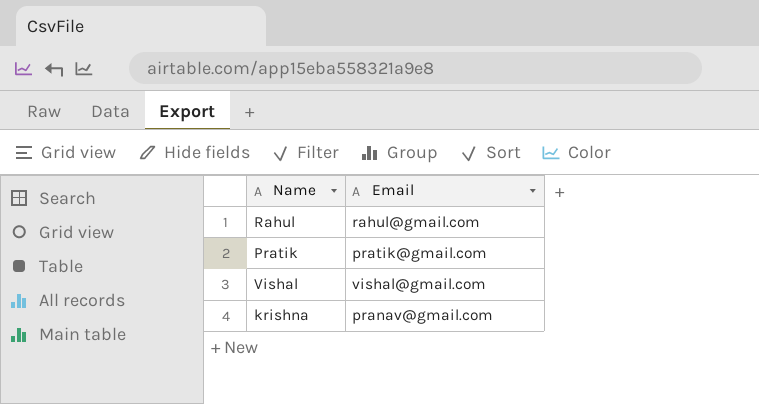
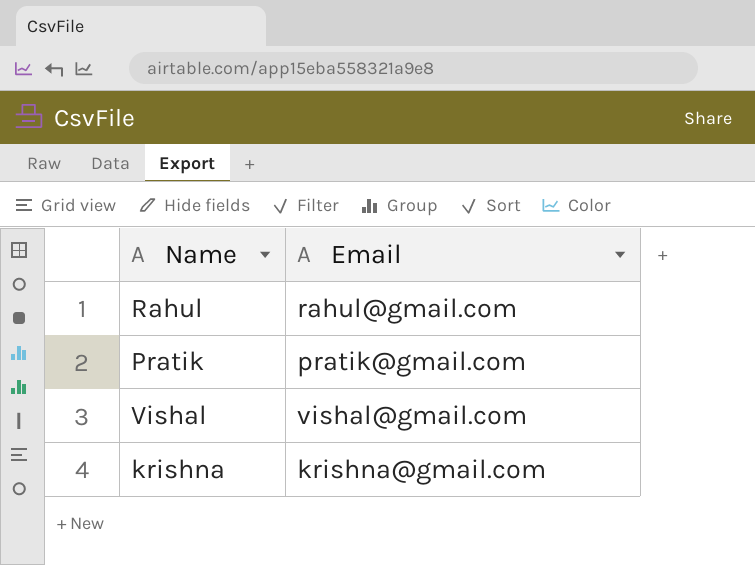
krishna | Email: pranav@gmail.com -> krishna@gmail.com

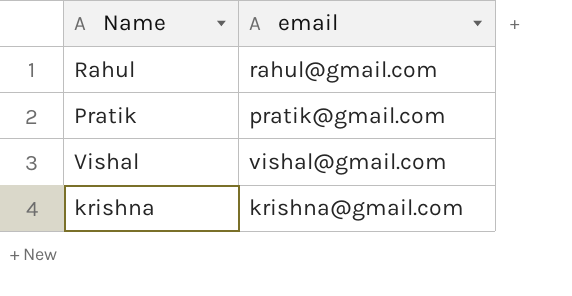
column name: Email -> email

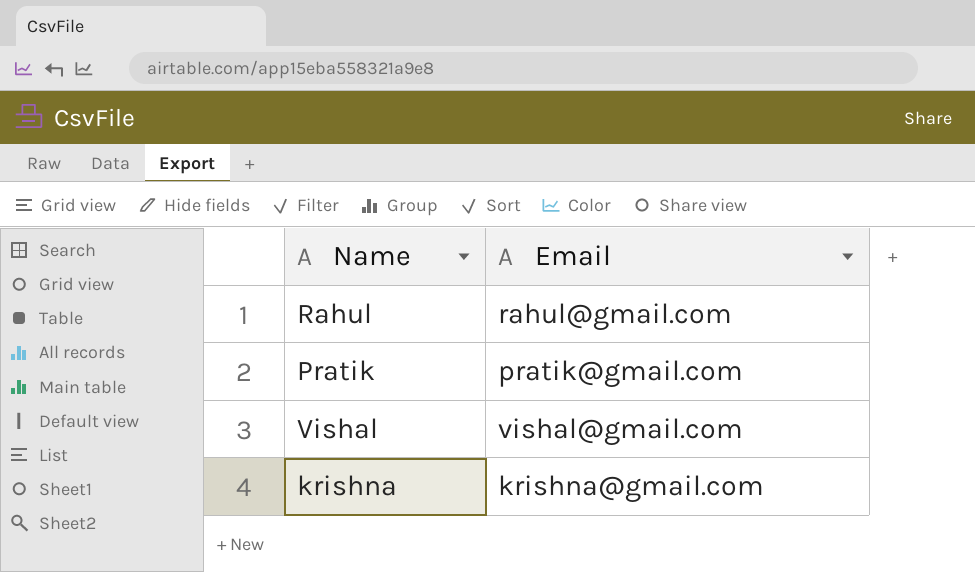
column name: email -> Email

